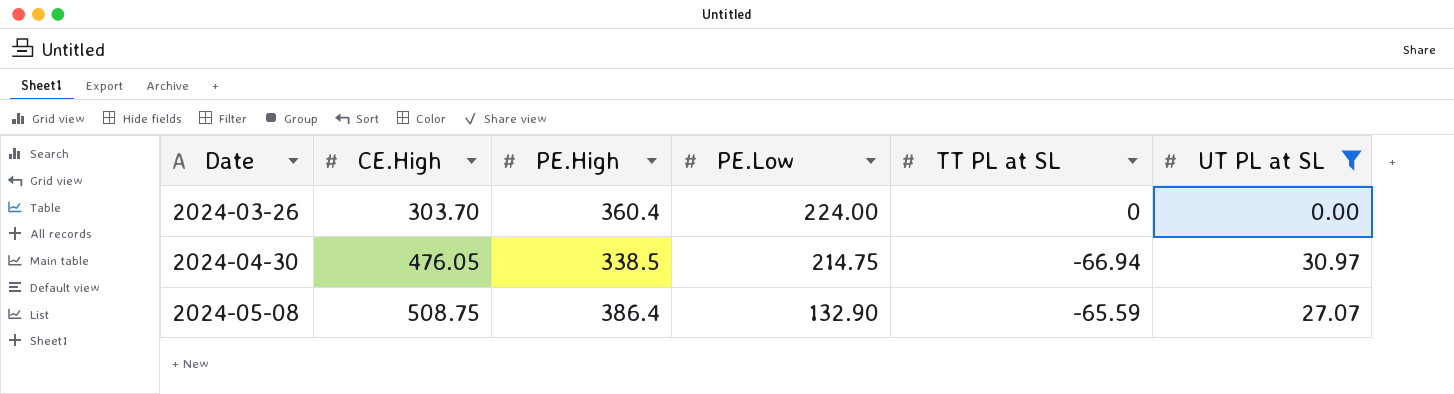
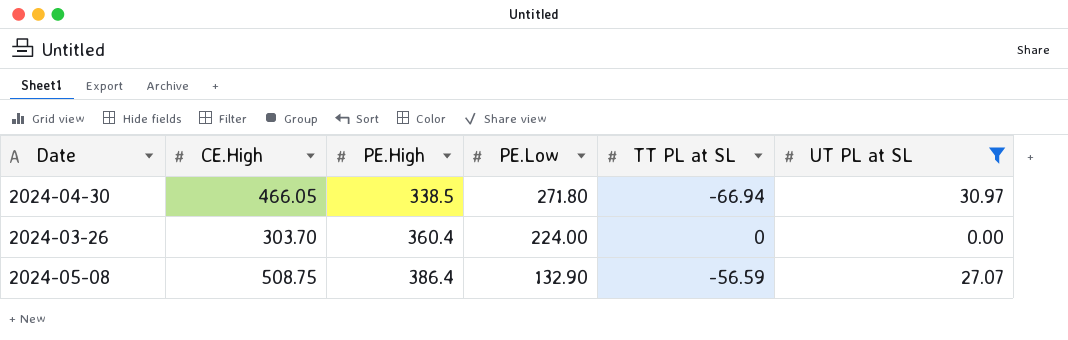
row order: Date ascending -> PE.High ascending
2024-04-30 | CE.High: 476.05 -> 466.05
2024-04-30 | PE.Low: 214.75 -> 271.80
2024-05-08 | TT PL at SL: -65.59 -> -56.59

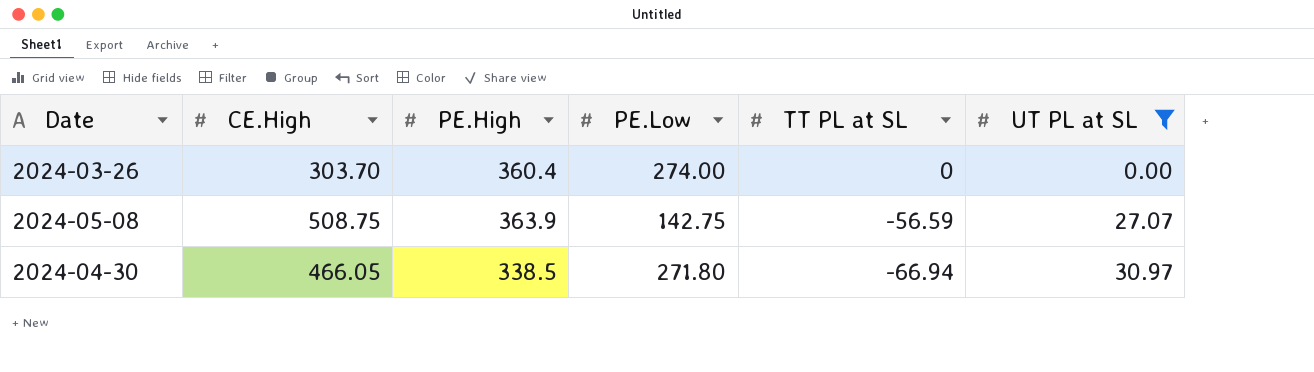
row order: PE.High ascending -> TT PL at SL descending
2024-03-26 | PE.Low: 224.00 -> 274.00
2024-05-08 | PE.High: 386.4 -> 363.9
2024-05-08 | PE.Low: 132.90 -> 142.75

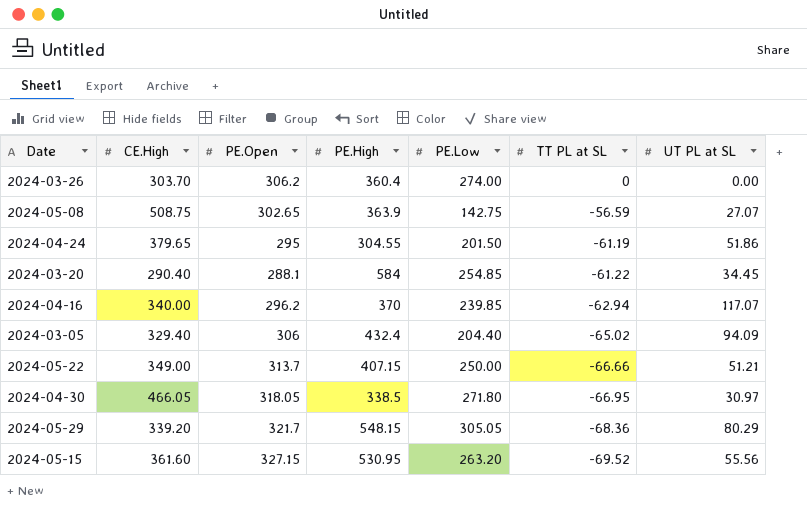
filter: UT PL at SL <= 30.97 -> none
column PE.Open | position: none -> 3
2024-04-30 | TT PL at SL: -66.94 -> -66.95

